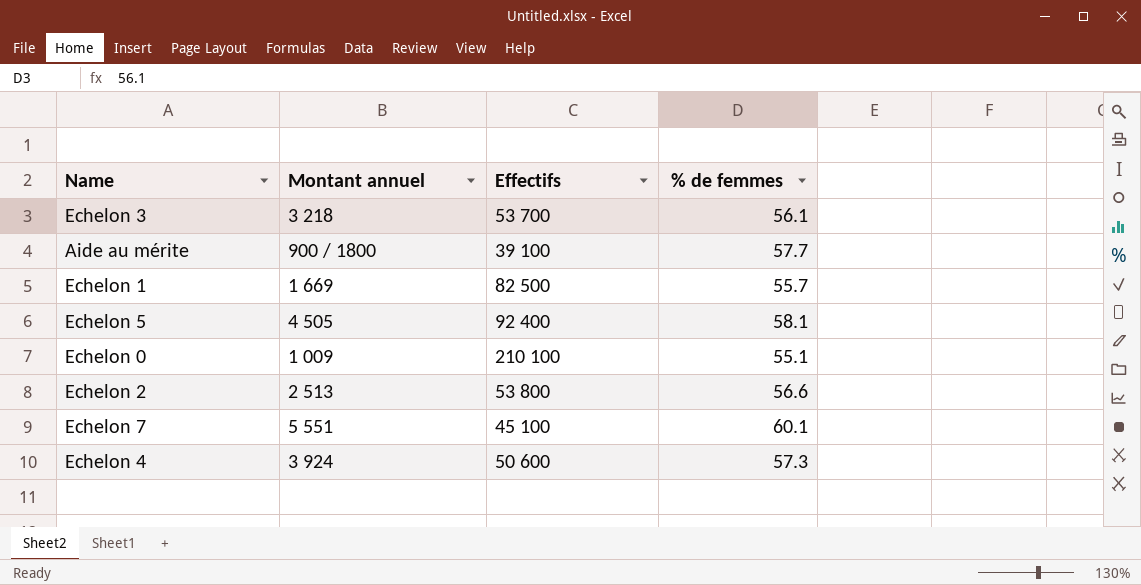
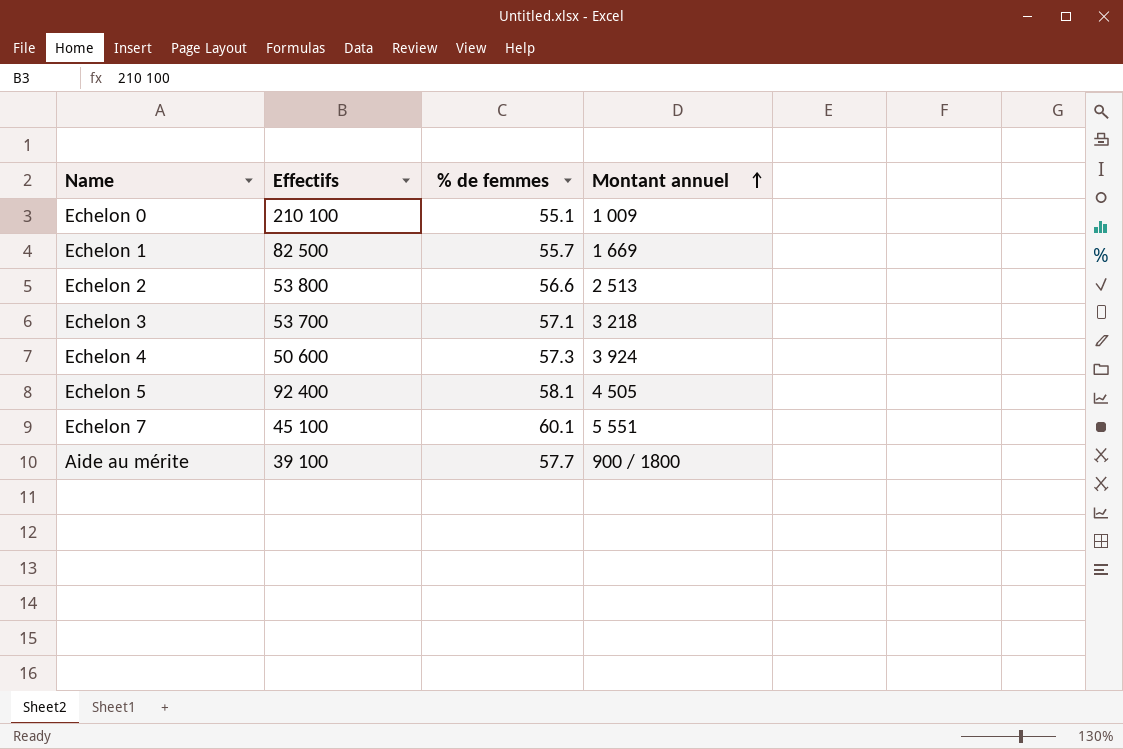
row order: none -> Montant annuel ascending
column Montant annuel | position: 2 -> 4
Echelon 3 | % de femmes: 56.1 -> 57.1

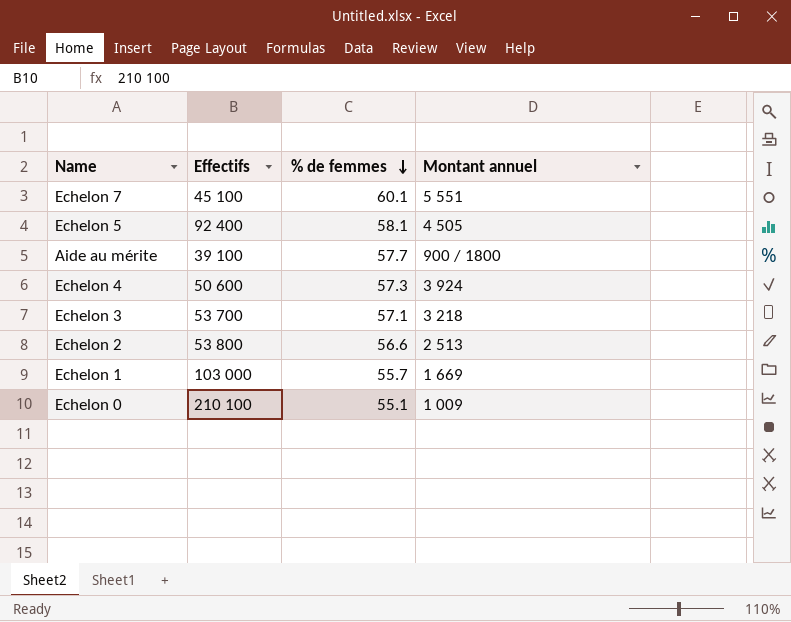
row order: Montant annuel ascending -> % de femmes descending
Echelon 1 | Effectifs: 82 500 -> 103 000

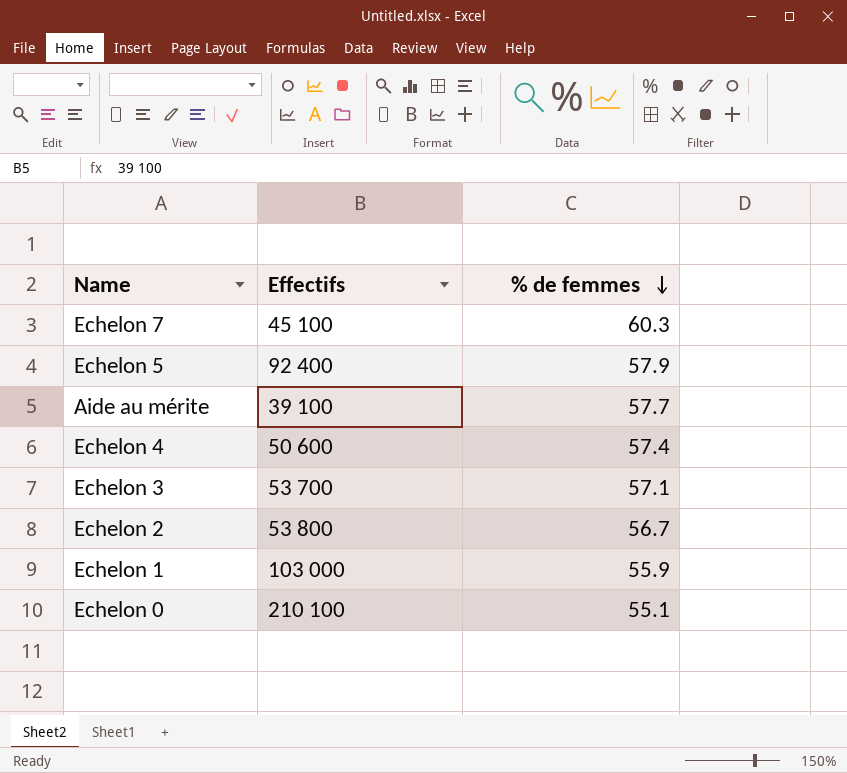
column Montant annuel | position: 4 -> none
Echelon 7 | % de femmes: 60.1 -> 60.3
Echelon 5 | % de femmes: 58.1 -> 57.9
Echelon 4 | % de femmes: 57.3 -> 57.4
Echelon 2 | % de femmes: 56.6 -> 56.7
Echelon 1 | % de femmes: 55.7 -> 55.9

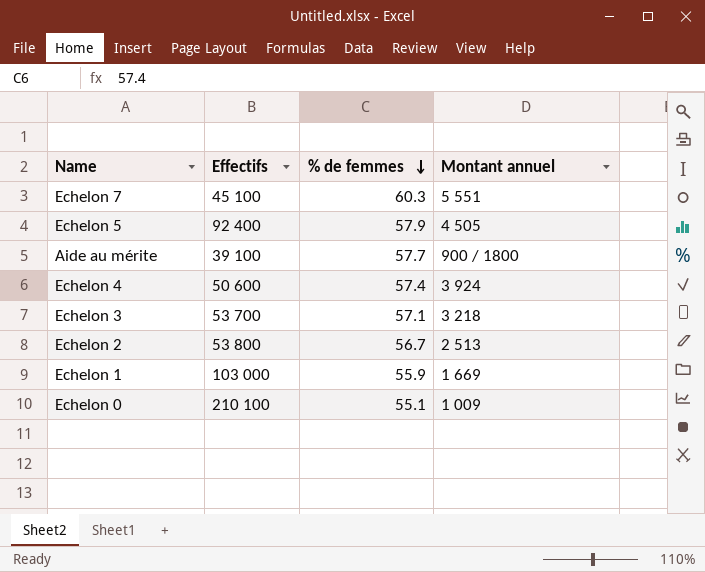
column Montant annuel | position: none -> 4

